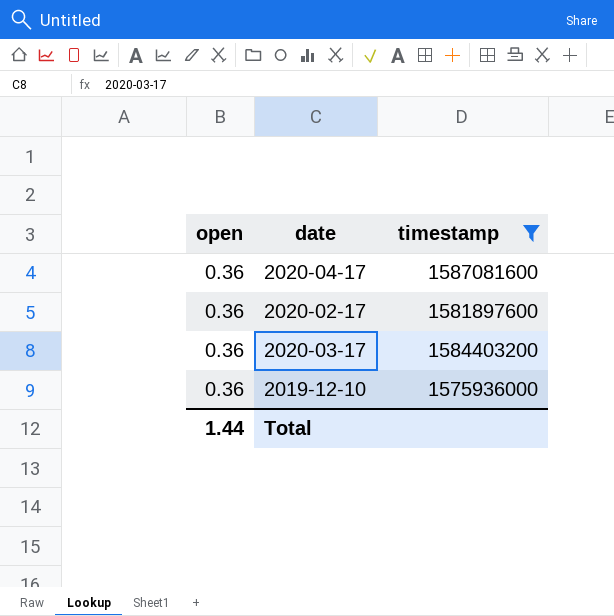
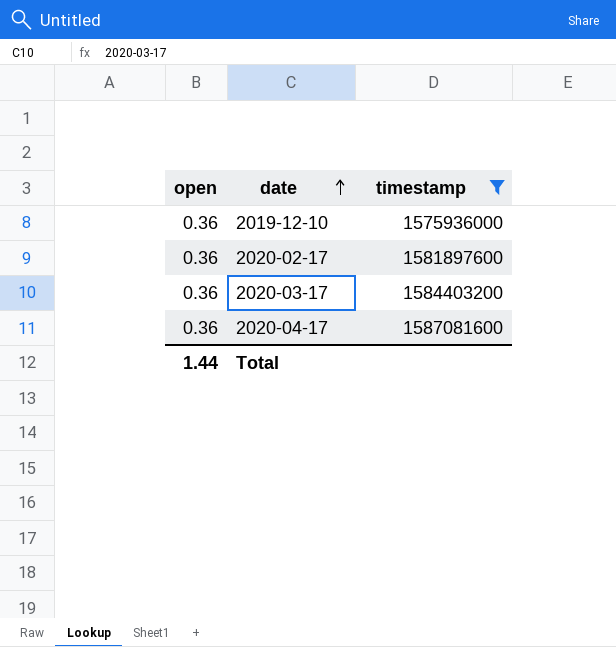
row order: none -> date ascending

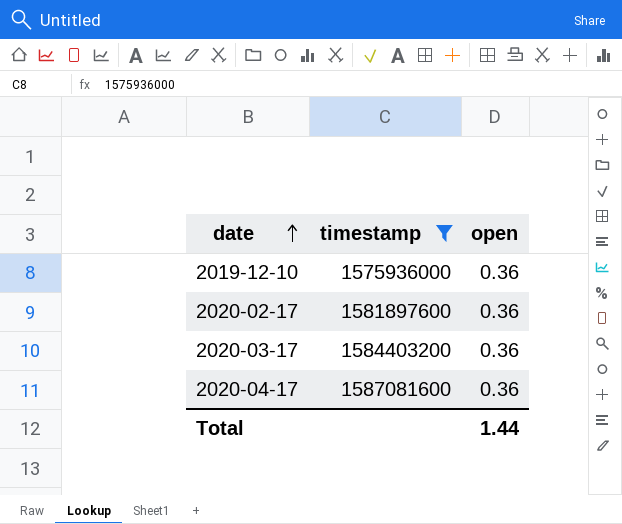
column open | position: 1 -> 3

